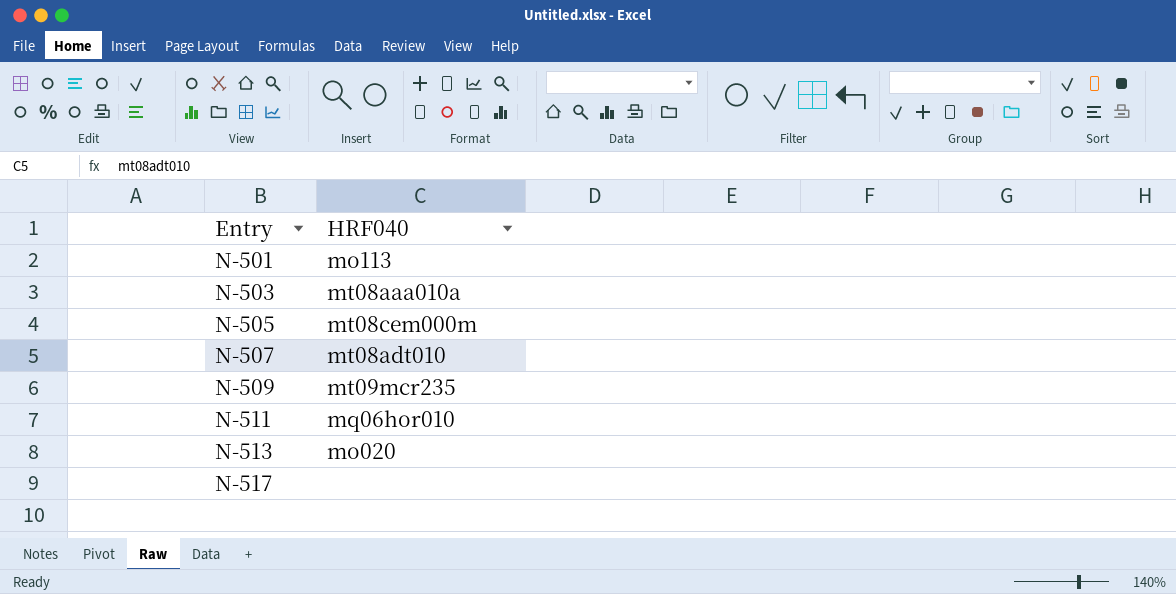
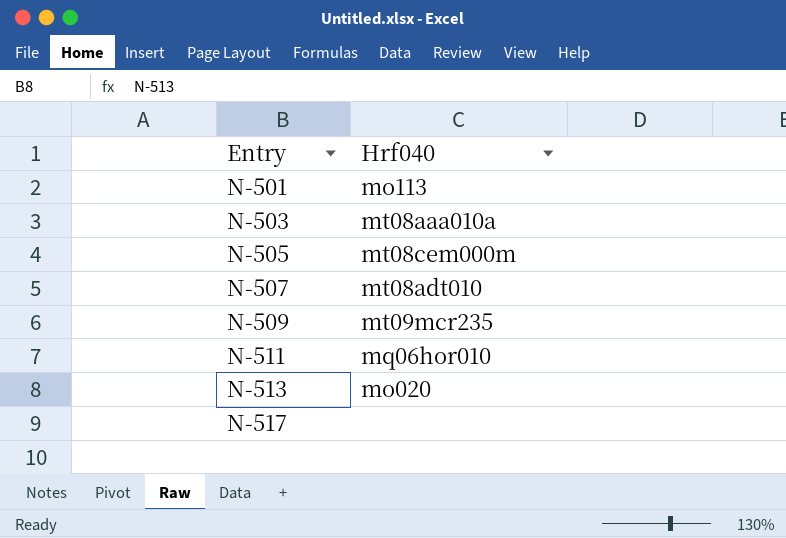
column name: HRF040 -> Hrf040

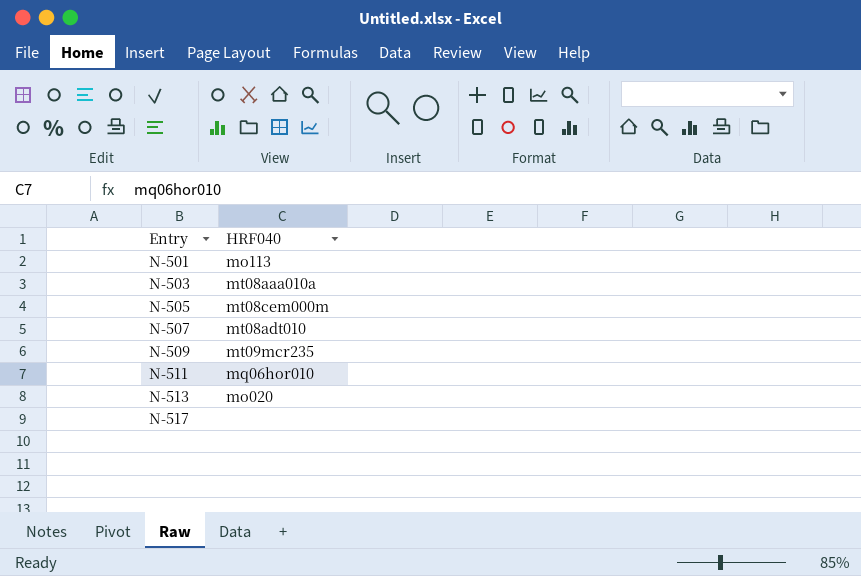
column name: Hrf040 -> HRF040

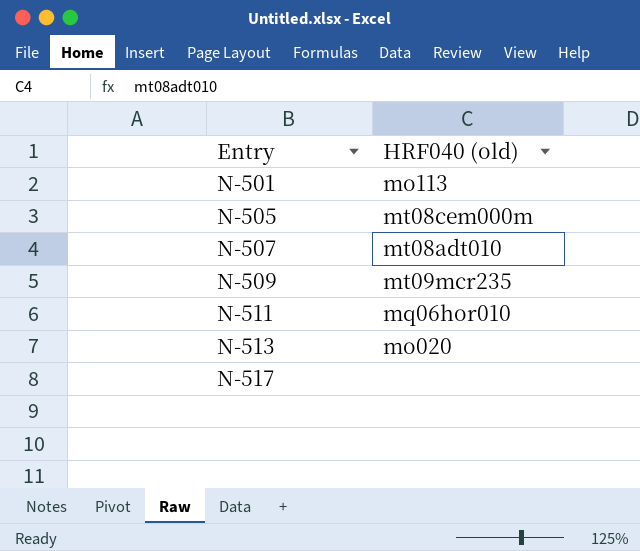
column name: HRF040 -> HRF040 (old)
row N-503: mt08aaa010a -> none

